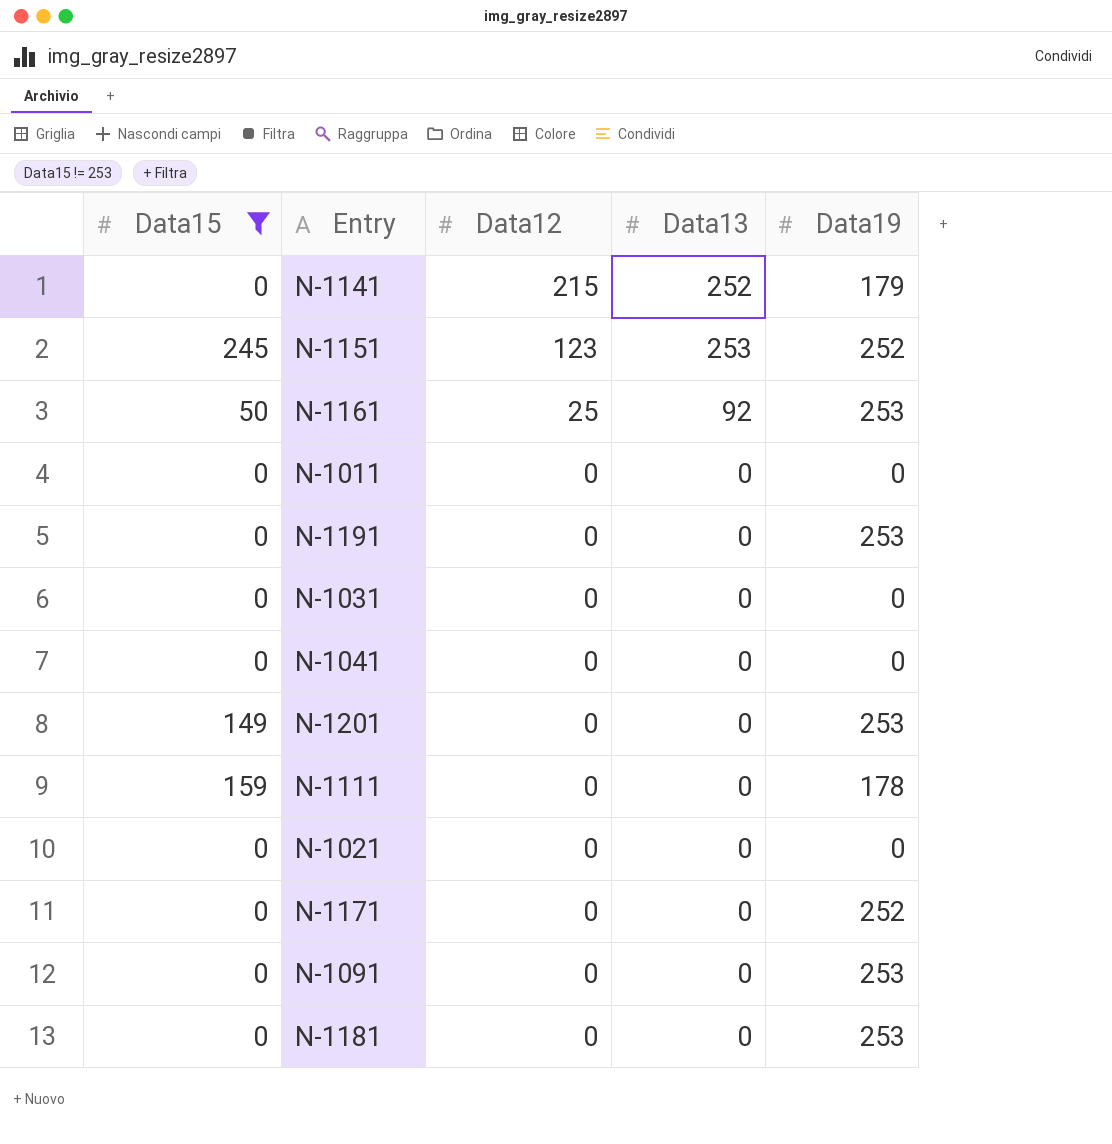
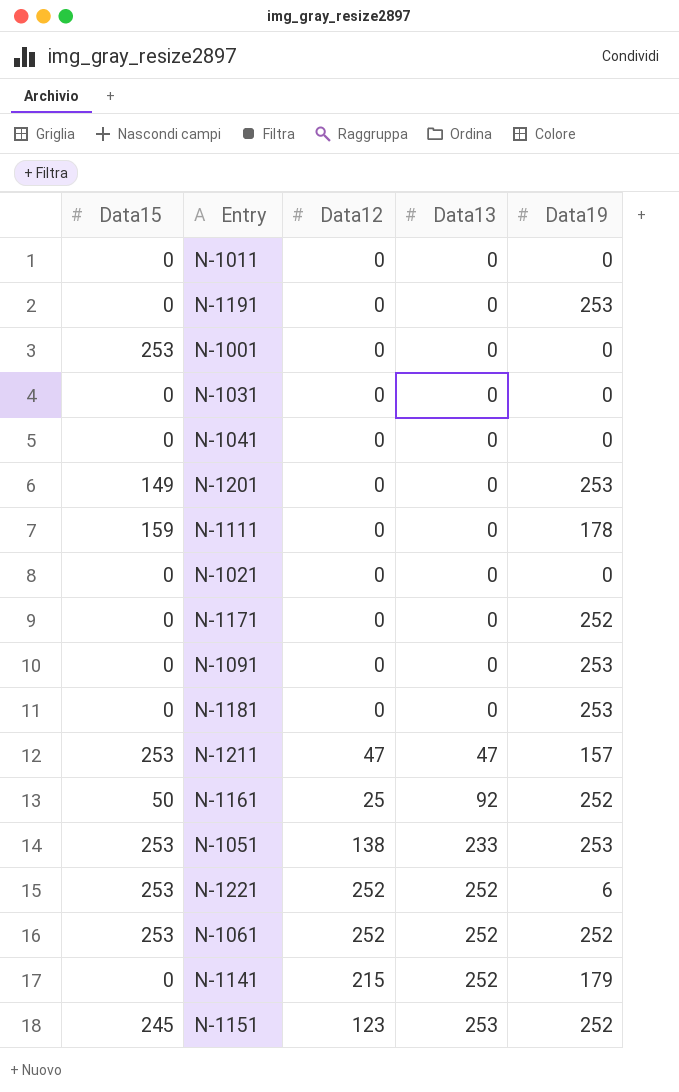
filter: Data15 != 253 -> none
row order: Data12 descending -> Data13 ascending
N-1161 | Data19: 253 -> 252

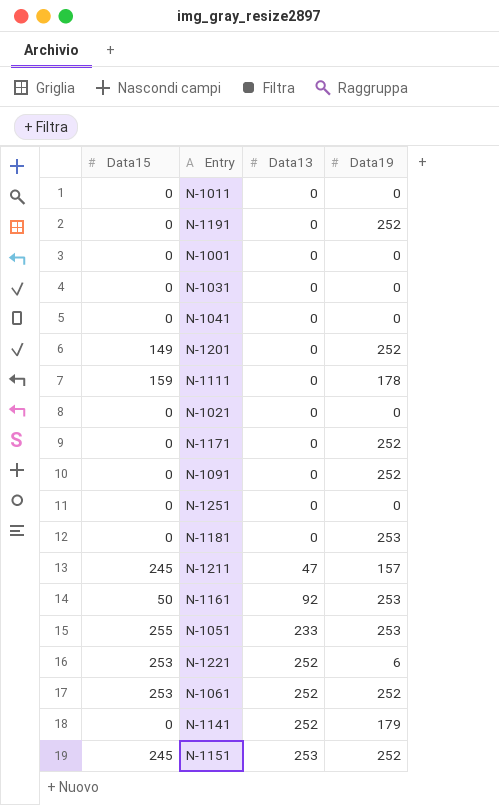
column Data12 | position: 3 -> none
N-1191 | Data19: 253 -> 252
N-1001 | Data15: 253 -> 0
N-1201 | Data19: 253 -> 252
N-1091 | Data19: 253 -> 252
row N-1251: none -> 0 | 0 | 0
N-1211 | Data15: 253 -> 245
N-1161 | Data19: 252 -> 253
N-1051 | Data15: 253 -> 255

